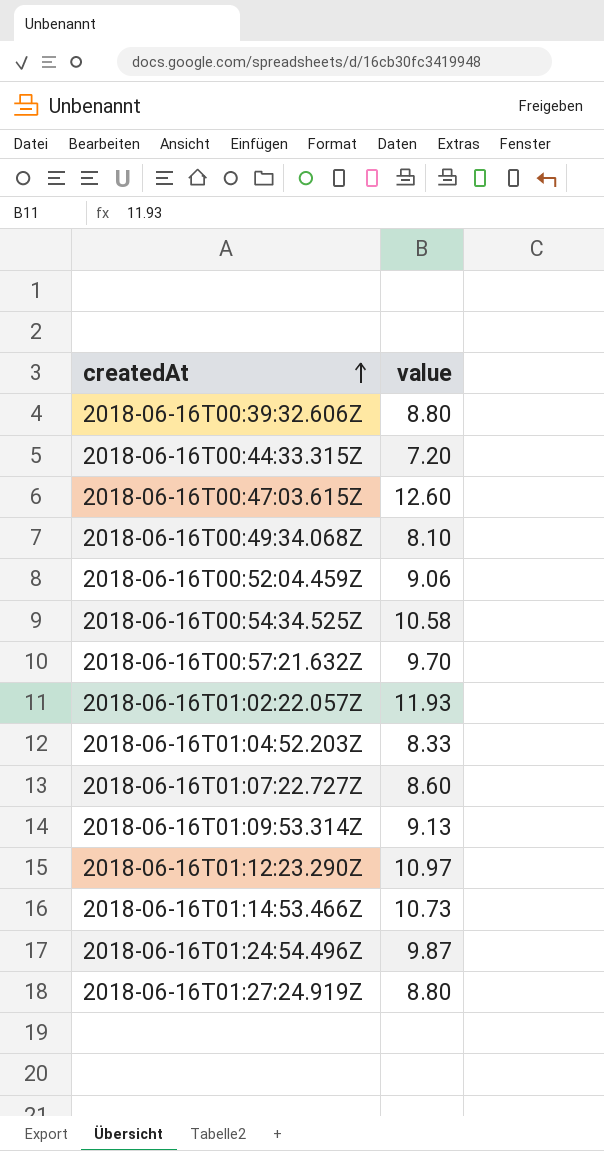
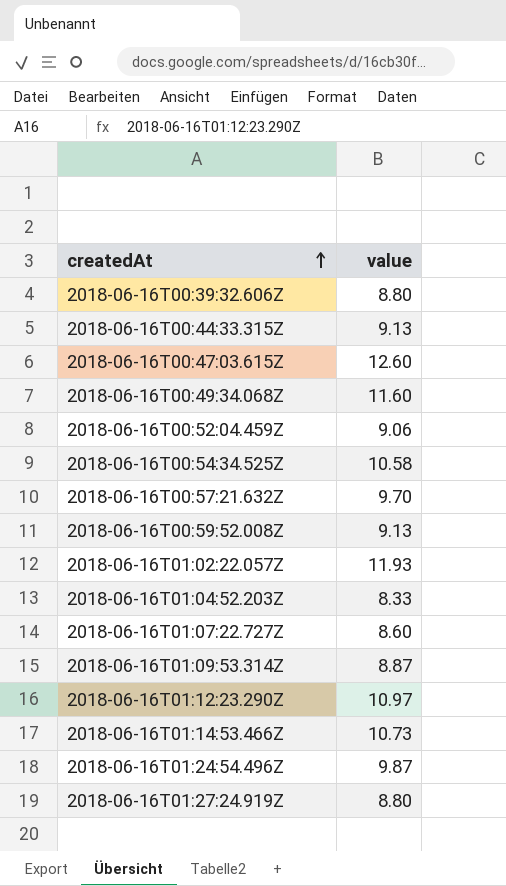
2018-06-16T00:44:33.315Z | value: 7.20 -> 9.13
2018-06-16T00:49:34.068Z | value: 8.10 -> 11.60
row 2018-06-16T00:59:52.008Z: none -> 9.13
2018-06-16T01:09:53.314Z | value: 9.13 -> 8.87

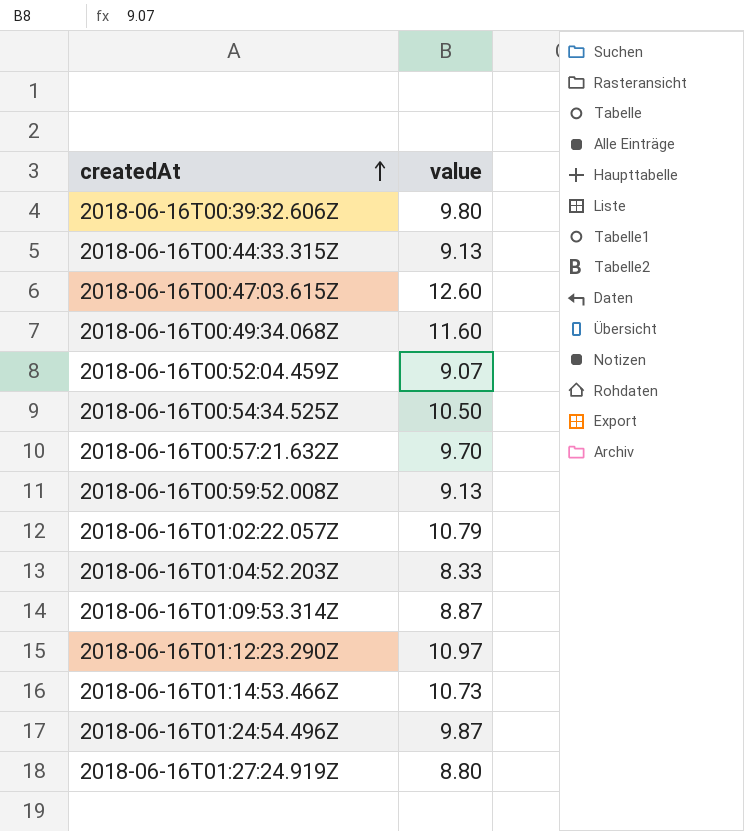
row 2018-06-16T01:07:22.727Z: 8.60 -> none
2018-06-16T00:39:32.606Z | value: 8.80 -> 9.80
2018-06-16T00:52:04.459Z | value: 9.06 -> 9.07
2018-06-16T00:54:34.525Z | value: 10.58 -> 10.50
2018-06-16T01:02:22.057Z | value: 11.93 -> 10.79

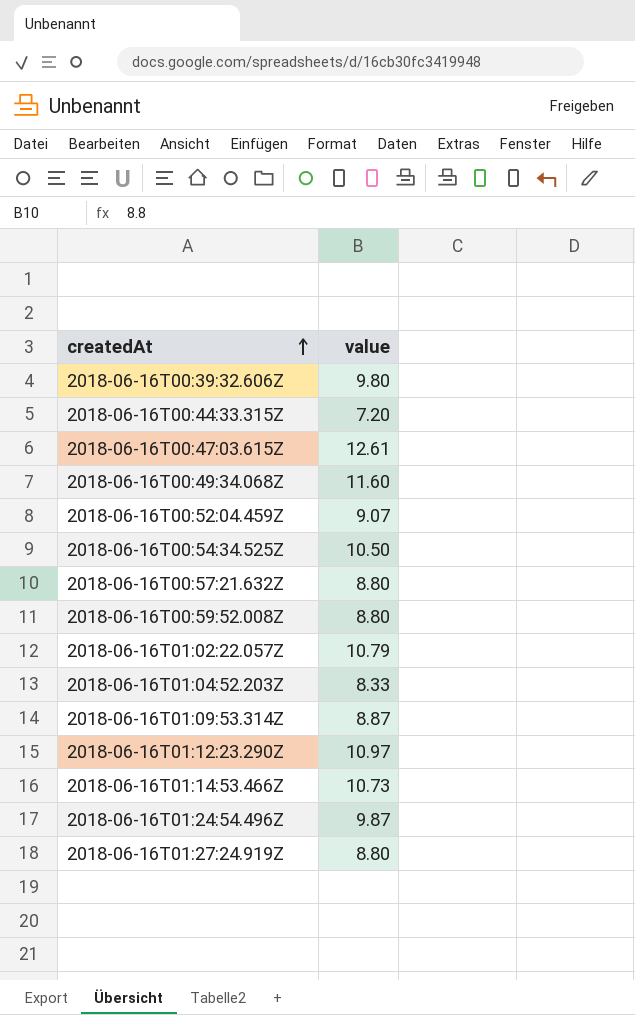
2018-06-16T00:44:33.315Z | value: 9.13 -> 7.20
2018-06-16T00:47:03.615Z | value: 12.60 -> 12.61
2018-06-16T00:57:21.632Z | value: 9.70 -> 8.80
2018-06-16T00:59:52.008Z | value: 9.13 -> 8.80

